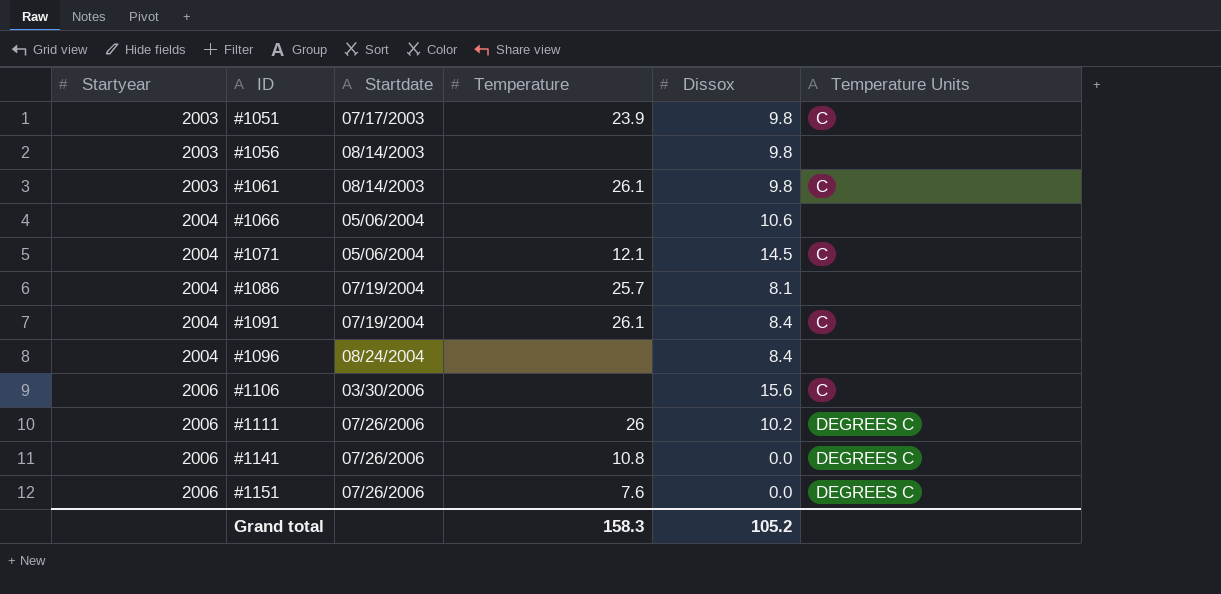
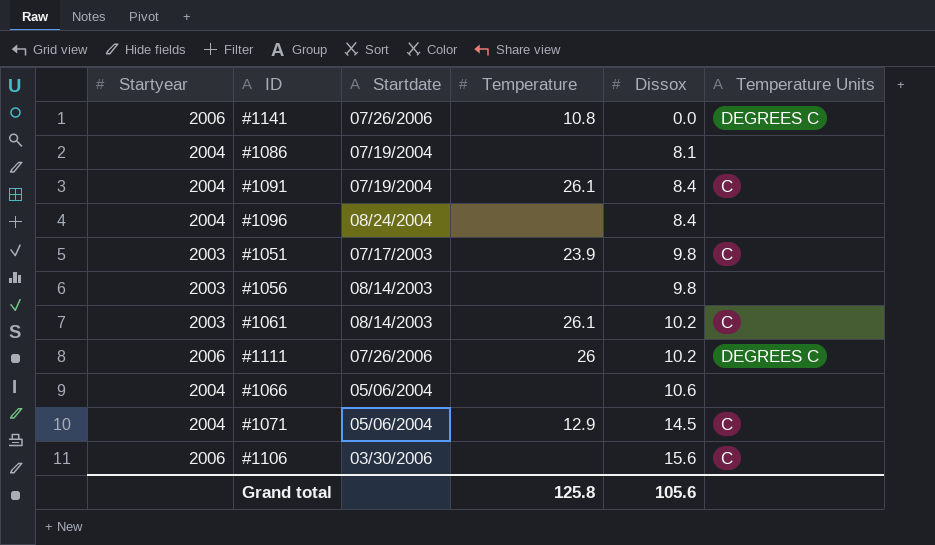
row order: Startyear ascending -> Dissox ascending
row #1151: 2006 | 07/26/2006 | 7.6 | 0.0 | DEGREES C -> none
#1086 | Temperature: 25.7 -> none
#1061 | Dissox: 9.8 -> 10.2
#1071 | Temperature: 12.1 -> 12.9
Grand total | Temperature: 158.3 -> 125.8
Grand total | Dissox: 105.2 -> 105.6

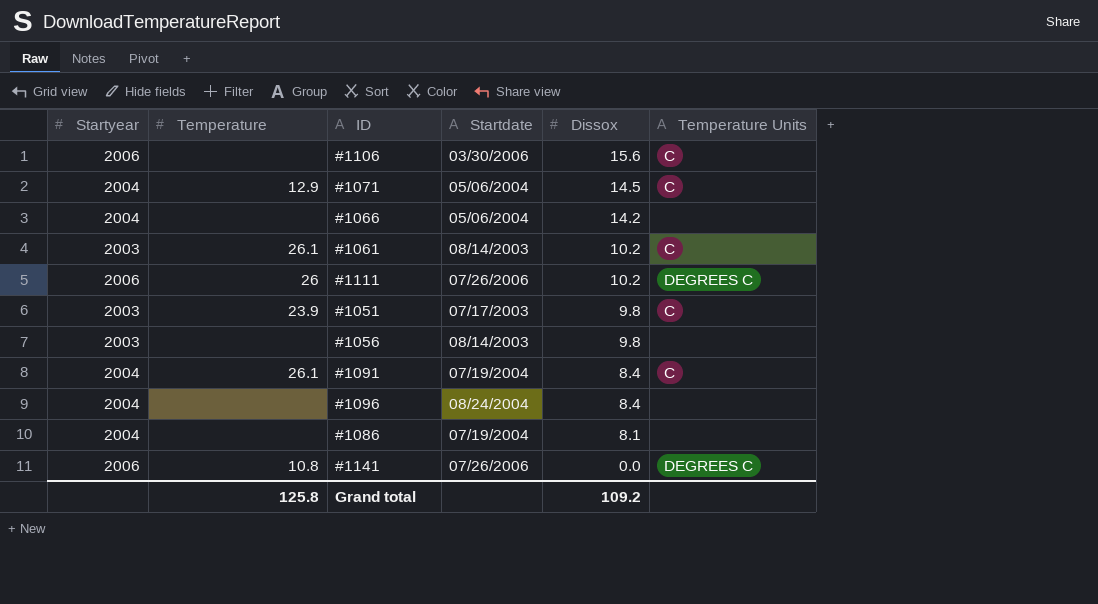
row order: Dissox ascending -> Dissox descending
column Temperature | position: 4 -> 2
#1066 | Dissox: 10.6 -> 14.2
Grand total | Dissox: 105.6 -> 109.2

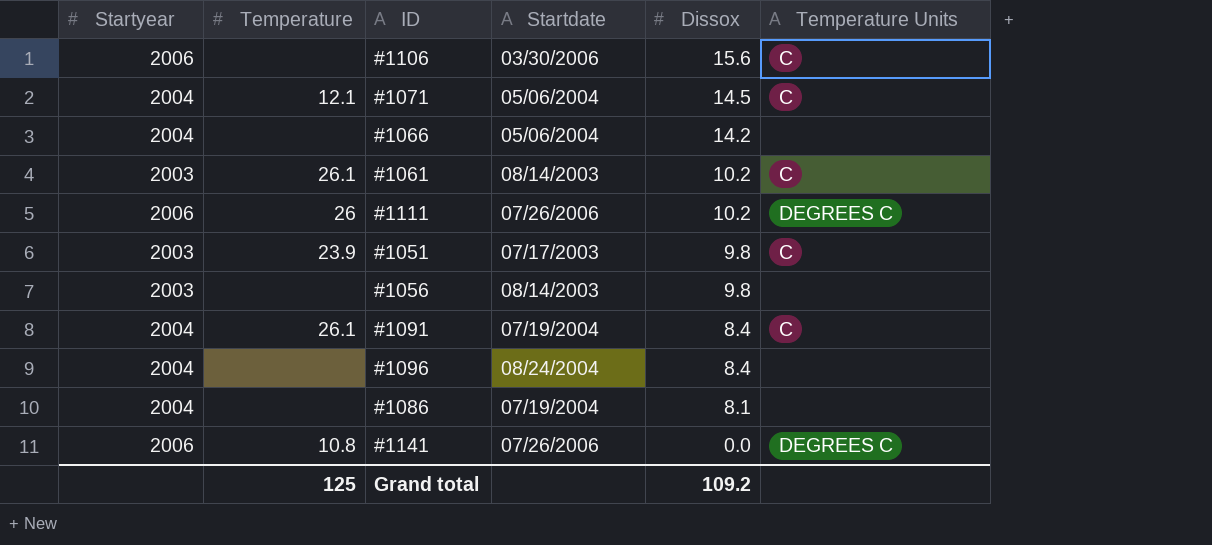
#1071 | Temperature: 12.9 -> 12.1
Grand total | Temperature: 125.8 -> 125

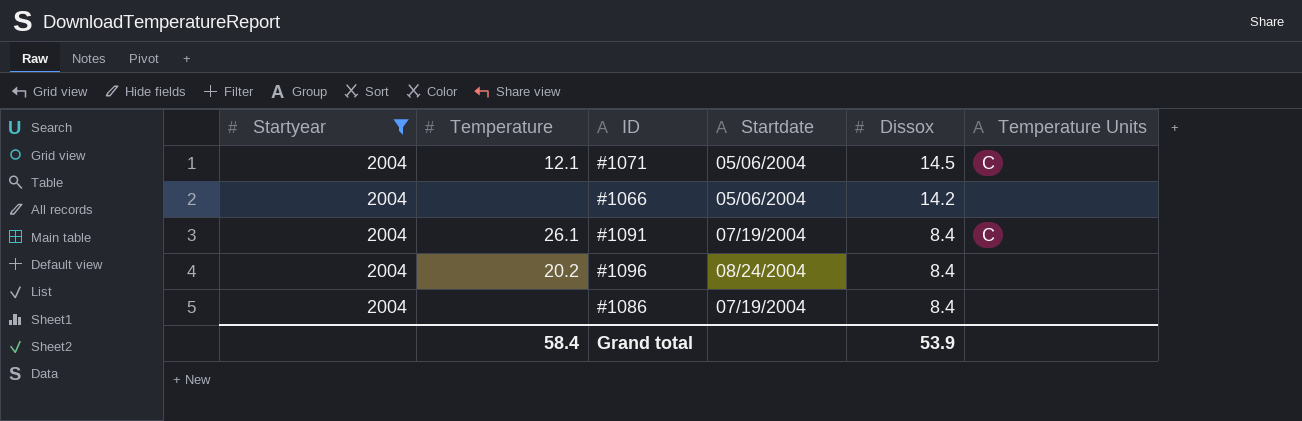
filter: none -> Startyear = 2004
#1096 | Temperature: none -> 20.2
#1086 | Dissox: 8.1 -> 8.4
Grand total | Temperature: 125 -> 58.4
Grand total | Dissox: 109.2 -> 53.9

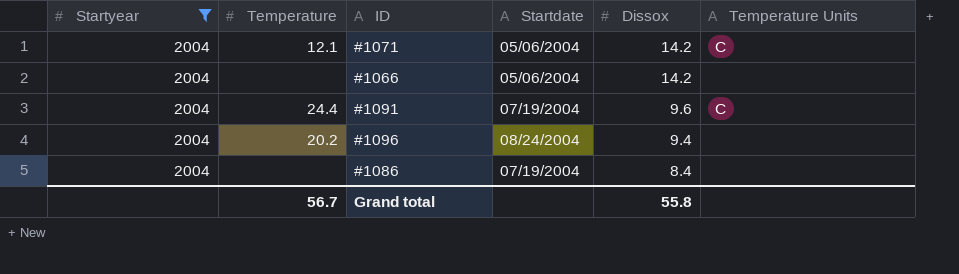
#1071 | Dissox: 14.5 -> 14.2
#1091 | Temperature: 26.1 -> 24.4
#1091 | Dissox: 8.4 -> 9.6
#1096 | Dissox: 8.4 -> 9.4
Grand total | Temperature: 58.4 -> 56.7
Grand total | Dissox: 53.9 -> 55.8

